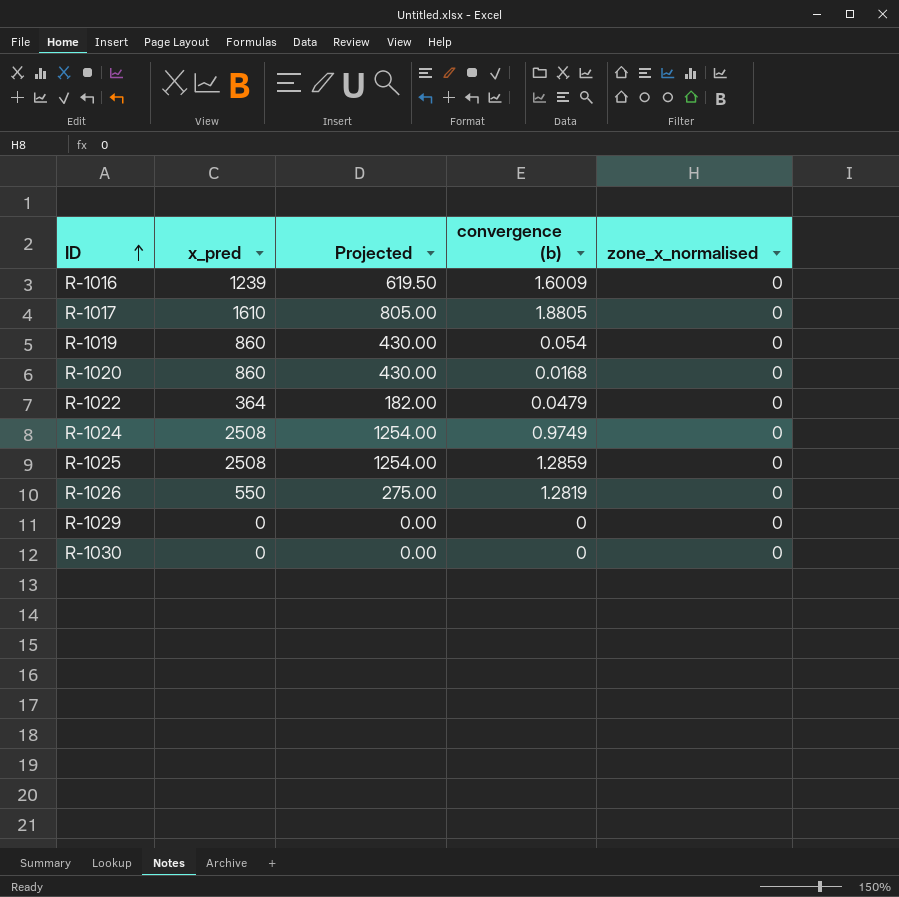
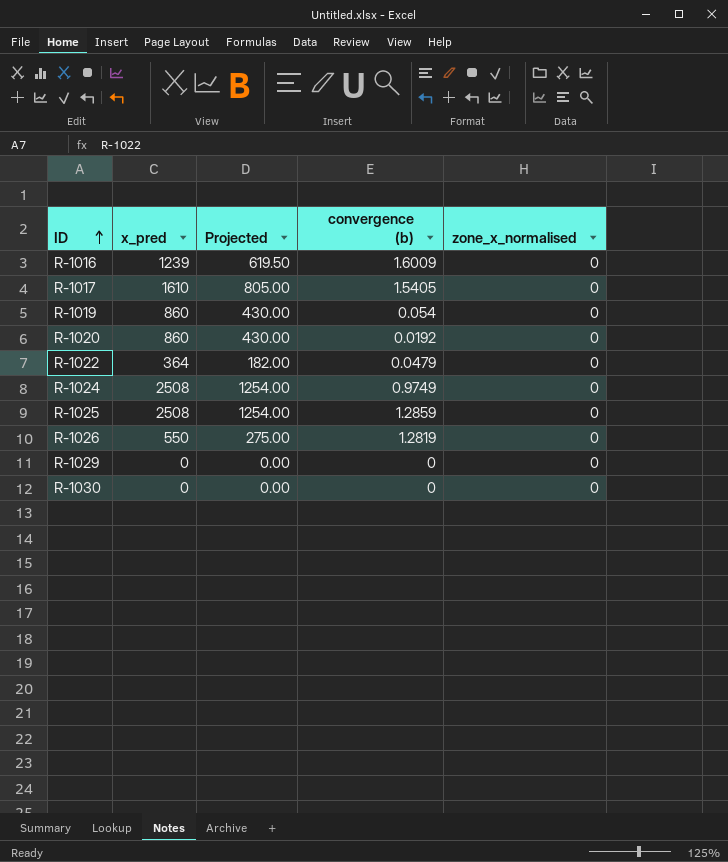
R-1017 | convergence (b): 1.8805 -> 1.5405
R-1020 | convergence (b): 0.0168 -> 0.0192

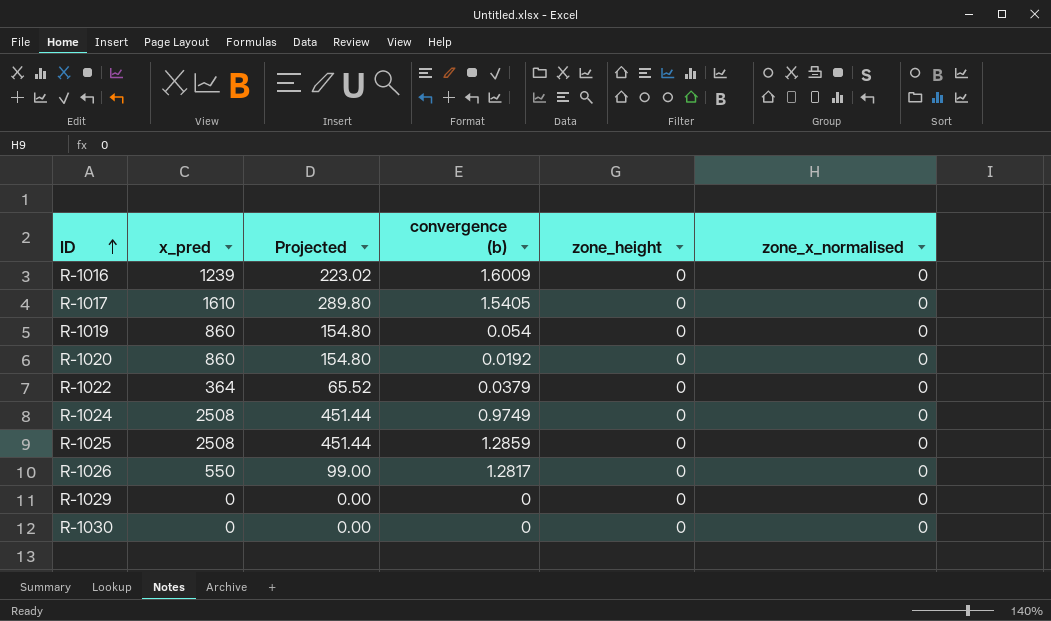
column Projected | formula: [x_pred] * 0.5 -> [x_pred] * 0.18
column zone_height | position: none -> 5
R-1022 | convergence (b): 0.0479 -> 0.0379
R-1026 | convergence (b): 1.2819 -> 1.2817

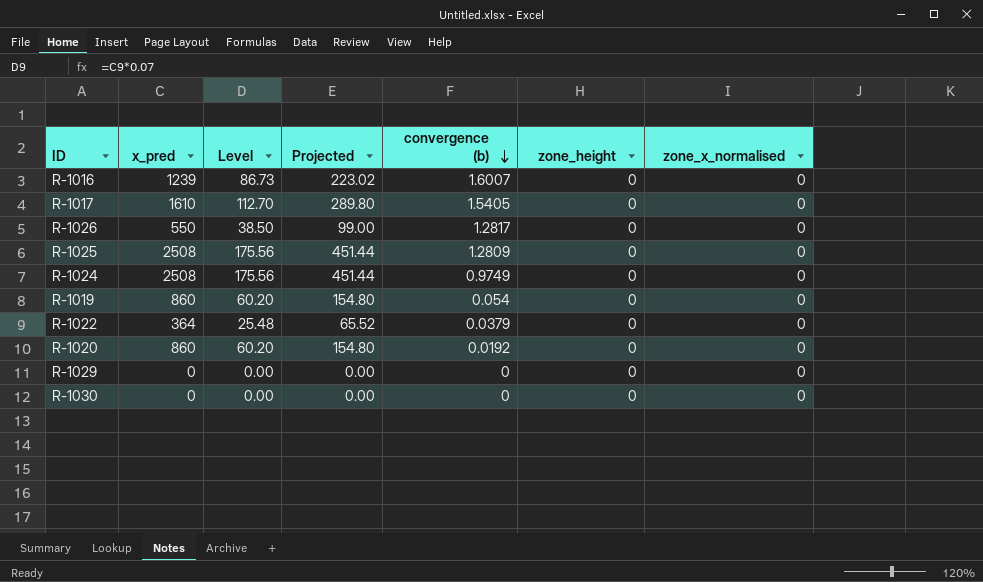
row order: ID ascending -> convergence (b) descending
column Level | formula: none -> [x_pred] * 0.07
R-1016 | convergence (b): 1.6009 -> 1.6007
R-1025 | convergence (b): 1.2859 -> 1.2809

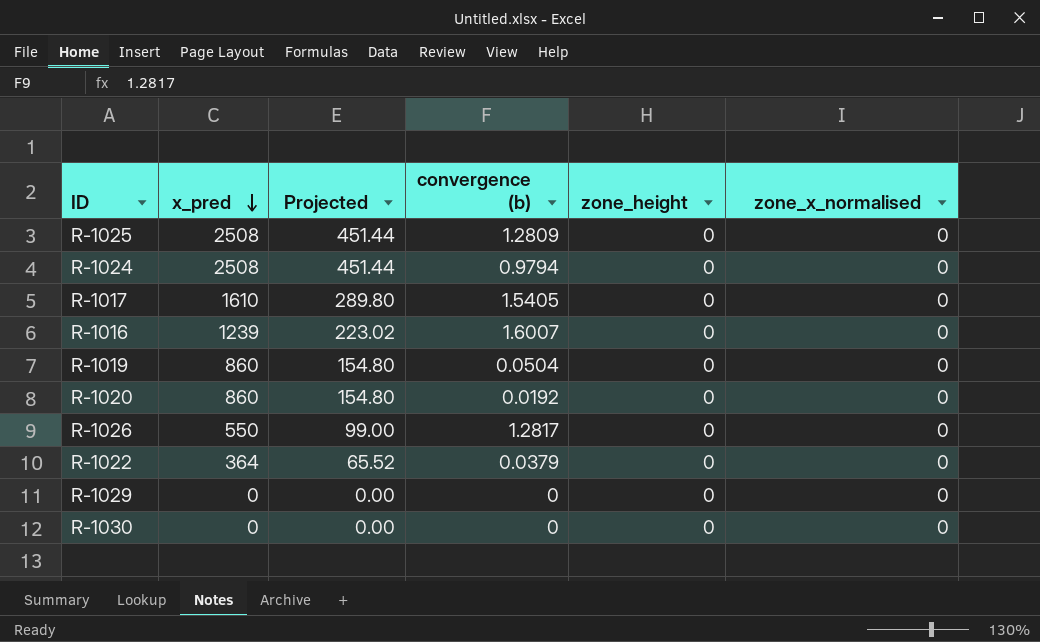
row order: convergence (b) descending -> x_pred descending
column Level | formula: [x_pred] * 0.07 -> none
R-1024 | convergence (b): 0.9749 -> 0.9794
R-1019 | convergence (b): 0.054 -> 0.0504

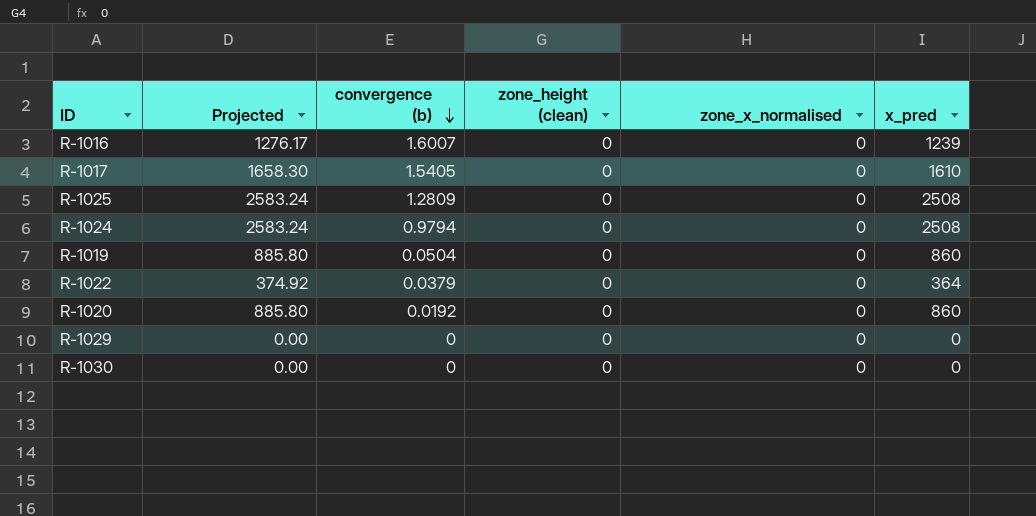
row order: x_pred descending -> convergence (b) descending
column Projected | formula: [x_pred] * 0.18 -> [x_pred] * 1.03
column name: zone_height -> zone_height (clean)
column x_pred | position: 2 -> 6
row R-1026: 550 | 99.00 | 1.2817 | 0 | 0 -> none

